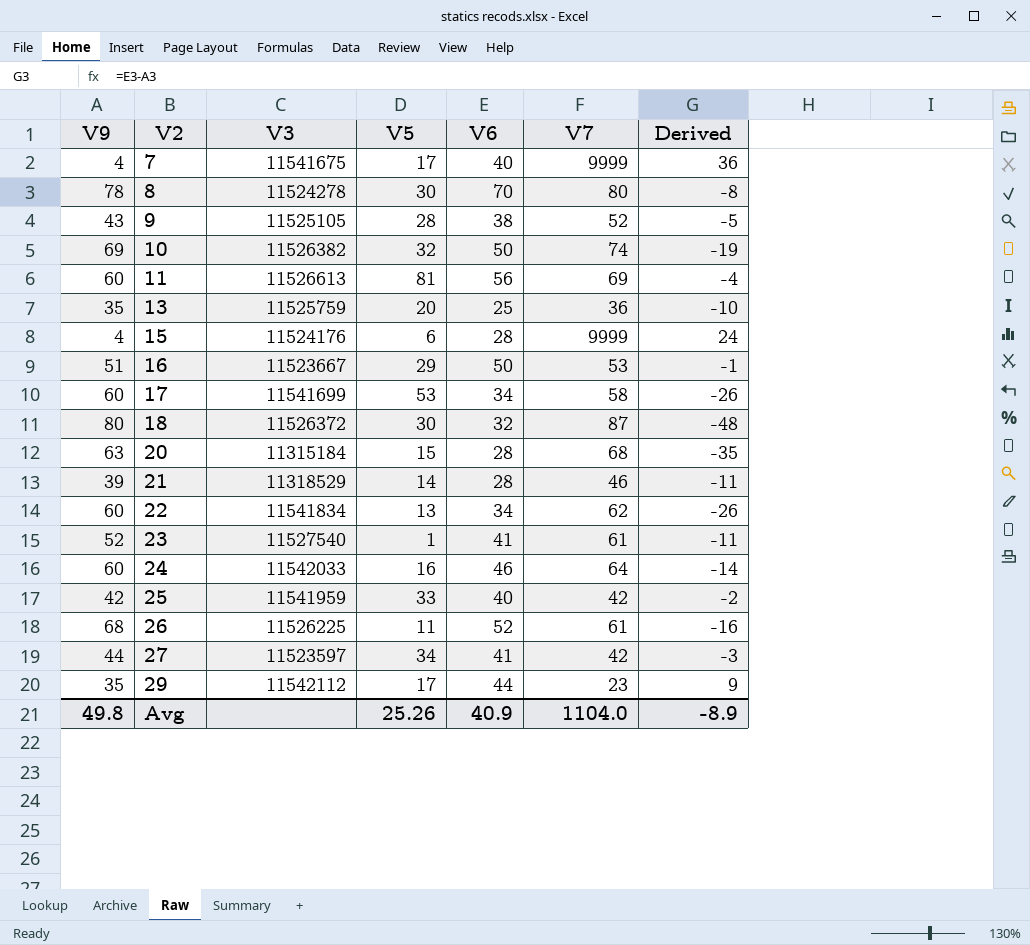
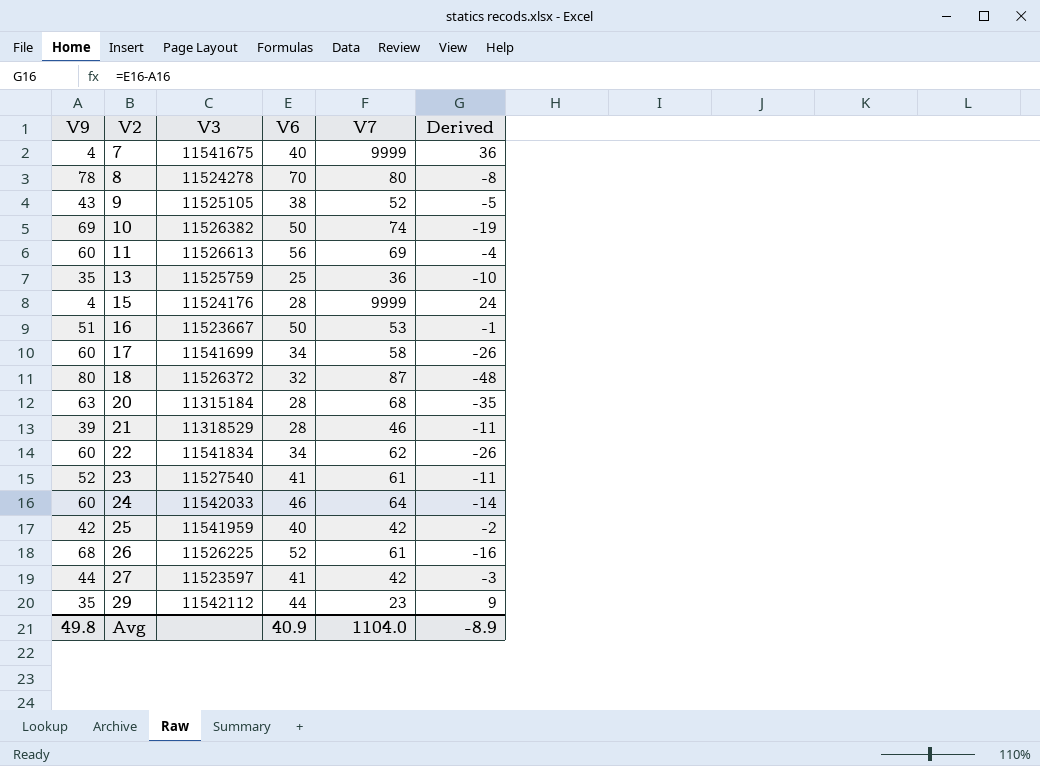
column V5 | position: 4 -> none

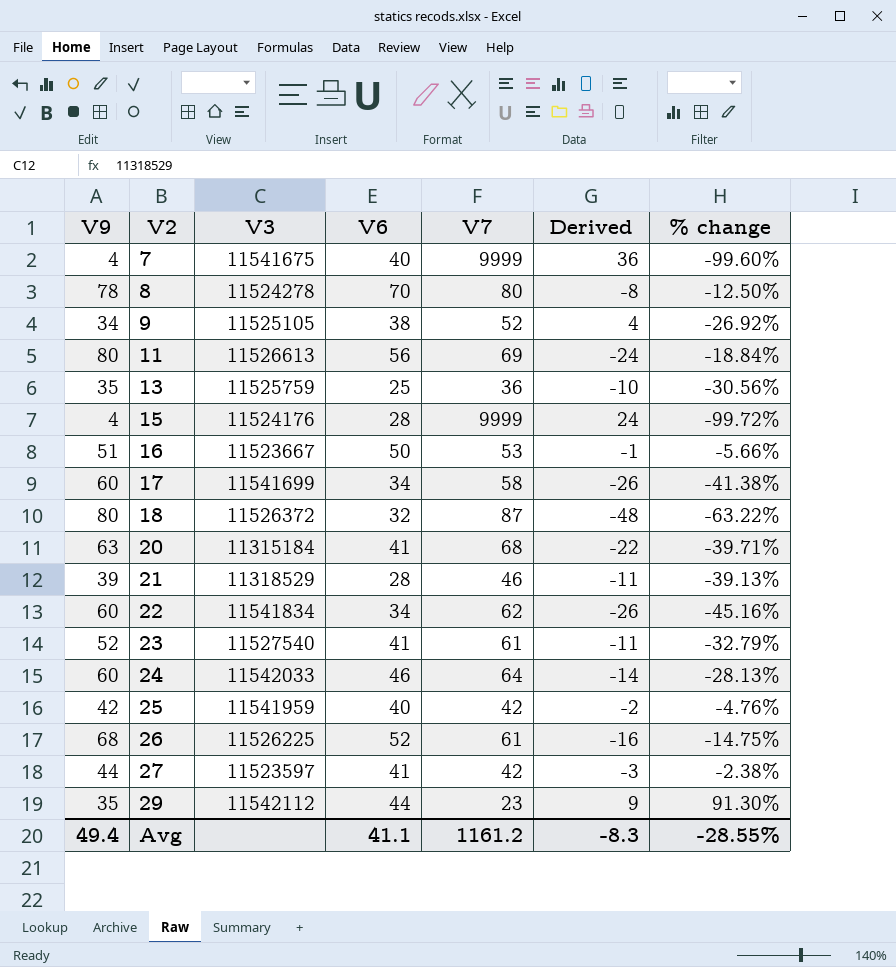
column % change | formula: none -> ([V6] - [V7]) / [V7]
row 10: 69 | 11526382 | 50 | 74 | -19 -> none
9 | V9: 43 -> 34
9 | Derived: -5 -> 4
11 | V9: 60 -> 80
11 | Derived: -4 -> -24
20 | V6: 28 -> 41
20 | Derived: -35 -> -22
Avg | V9: 49.8 -> 49.4
Avg | V6: 40.9 -> 41.1
Avg | V7: 1104.0 -> 1161.2
Avg | Derived: -8.9 -> -8.3

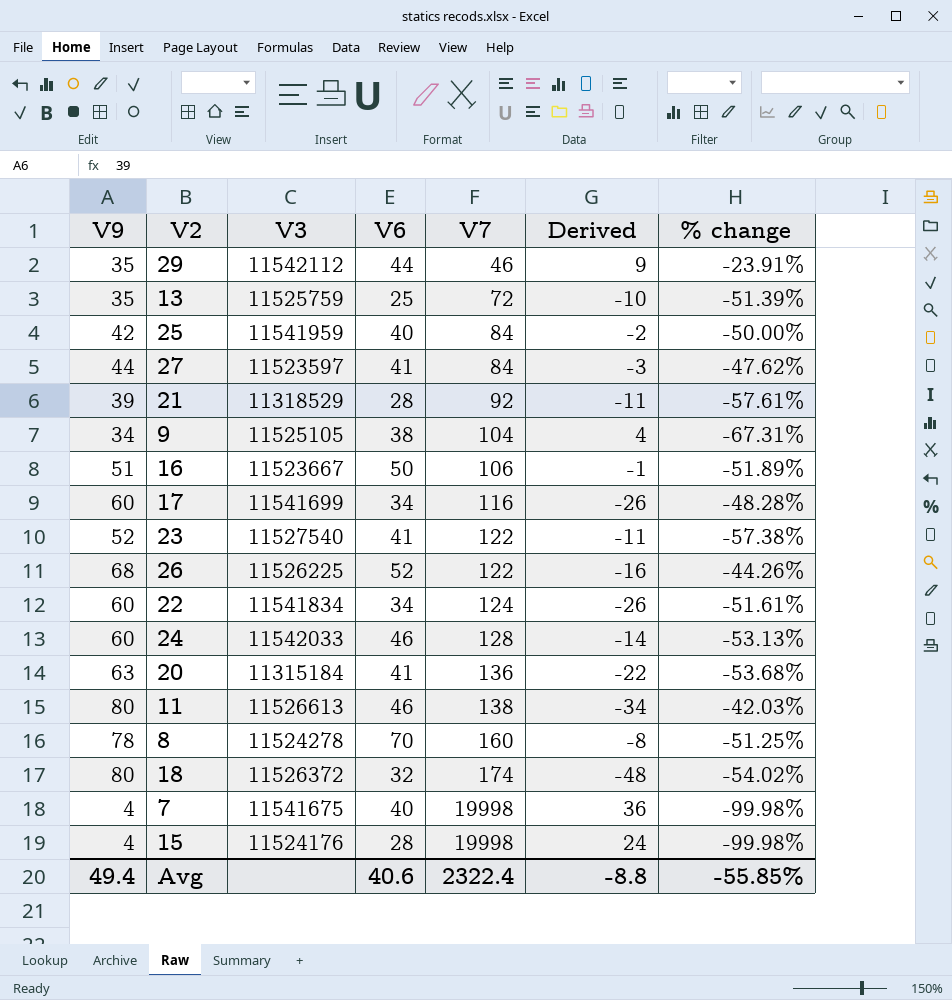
row order: V2 ascending -> V7 ascending
column % change | formula: ([V6] - [V7]) / [V7] -> ([V9] - [V7]) / [V7]
29 | V7: 23 -> 46
13 | V7: 36 -> 72
25 | V7: 42 -> 84
27 | V7: 42 -> 84
21 | V7: 46 -> 92
9 | V7: 52 -> 104
16 | V7: 53 -> 106
17 | V7: 58 -> 116
23 | V7: 61 -> 122
26 | V7: 61 -> 122
22 | V7: 62 -> 124
24 | V7: 64 -> 128
20 | V7: 68 -> 136
11 | V6: 56 -> 46
11 | V7: 69 -> 138
11 | Derived: -24 -> -34
8 | V7: 80 -> 160
18 | V7: 87 -> 174
7 | V7: 9999 -> 19998
15 | V7: 9999 -> 19998
Avg | V6: 41.1 -> 40.6
Avg | V7: 1161.2 -> 2322.4
Avg | Derived: -8.3 -> -8.8
Avg | % change: -28.55% -> -55.85%

